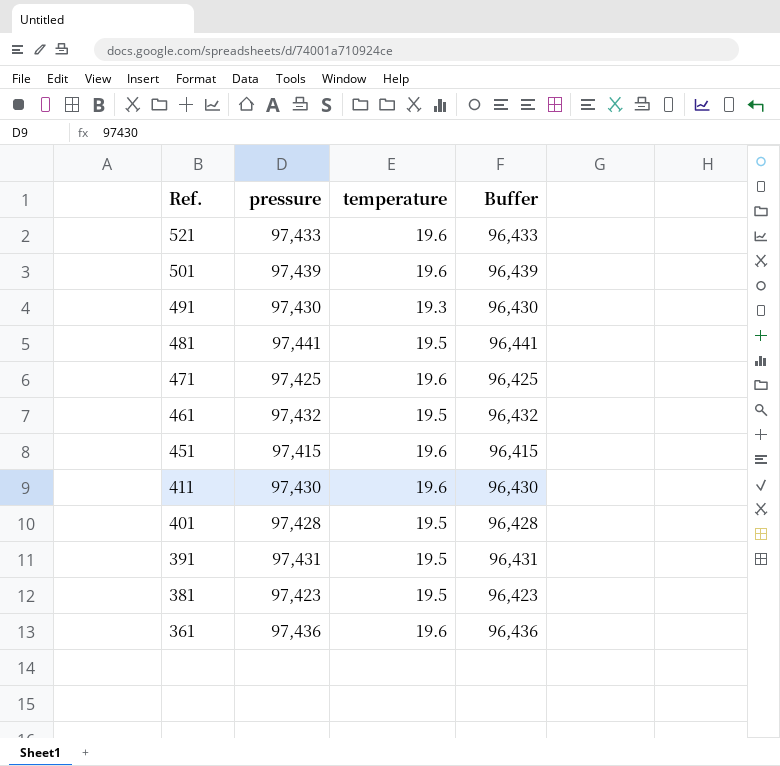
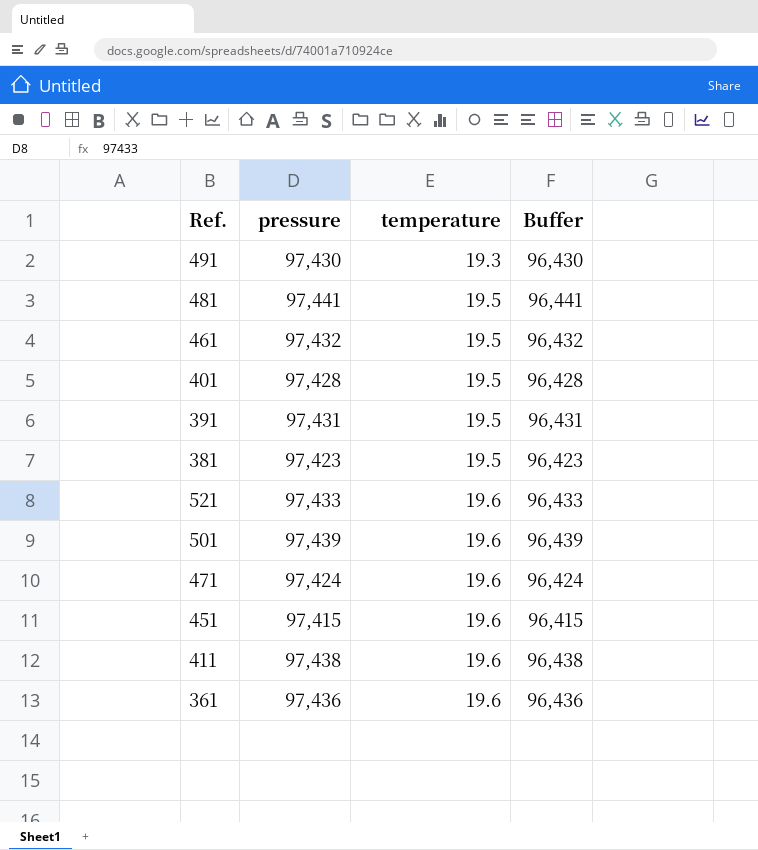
row order: Ref. descending -> temperature ascending
471 | pressure: 97,425 -> 97,424
471 | Buffer: 96,425 -> 96,424
411 | pressure: 97,430 -> 97,438
411 | Buffer: 96,430 -> 96,438

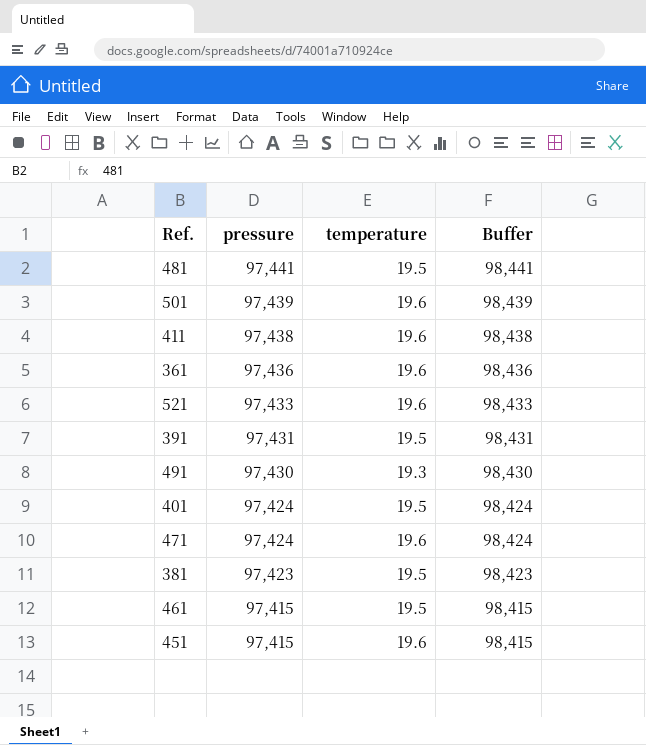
row order: temperature ascending -> pressure descending
column Buffer | formula: [pressure] - 1000 -> [pressure] + 1000
401 | pressure: 97,428 -> 97,424
461 | pressure: 97,432 -> 97,415

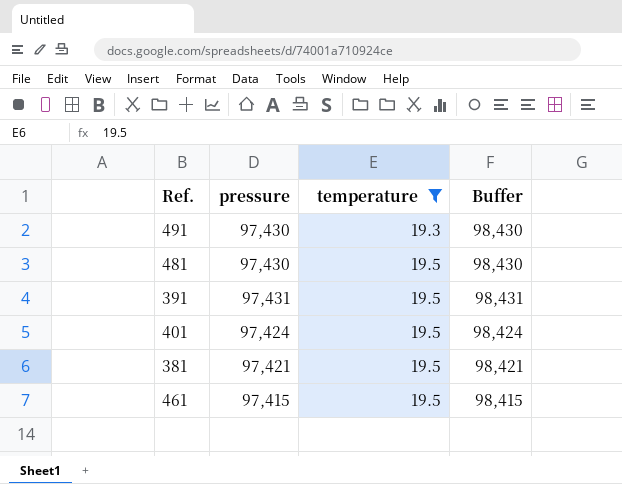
filter: none -> temperature != 19.6
row order: pressure descending -> temperature ascending
481 | pressure: 97,441 -> 97,430
481 | Buffer: 98,441 -> 98,430
381 | pressure: 97,423 -> 97,421
381 | Buffer: 98,423 -> 98,421

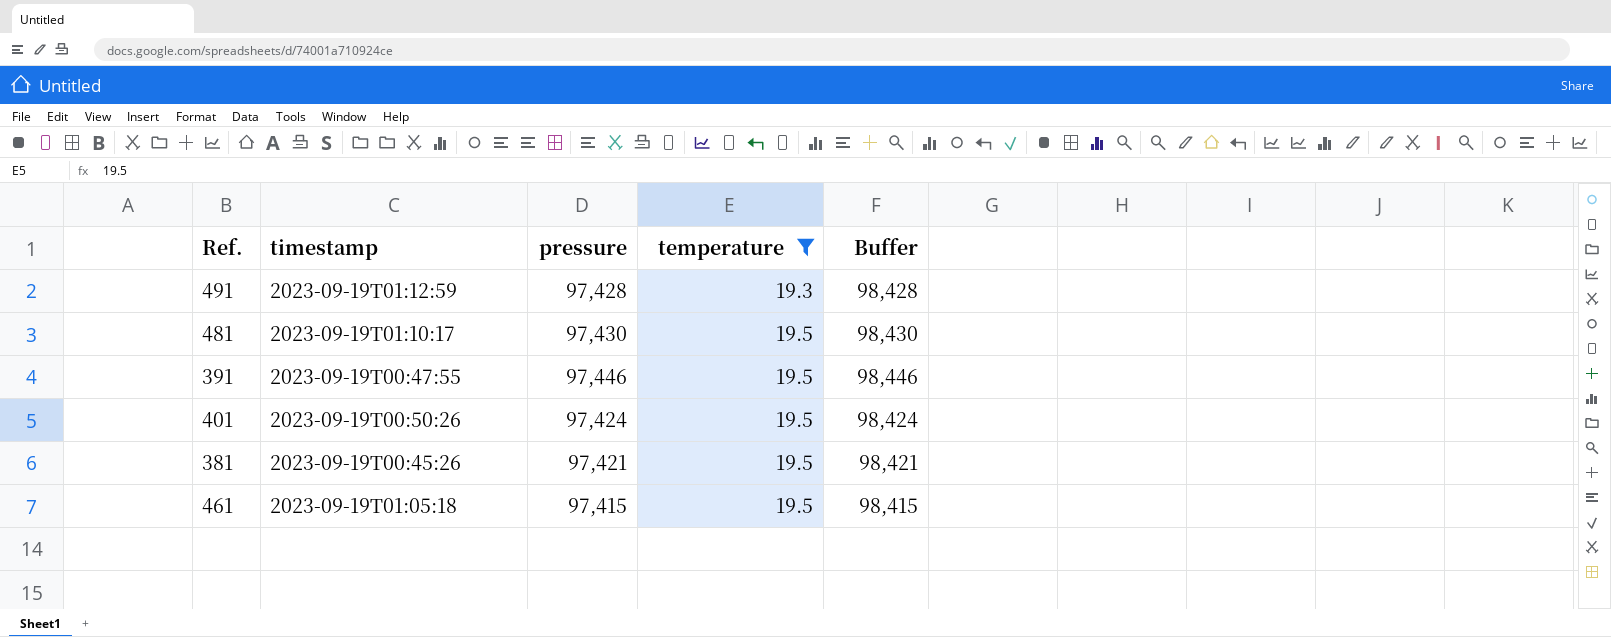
column timestamp | position: none -> 2
491 | pressure: 97,430 -> 97,428
491 | Buffer: 98,430 -> 98,428
391 | pressure: 97,431 -> 97,446
391 | Buffer: 98,431 -> 98,446

